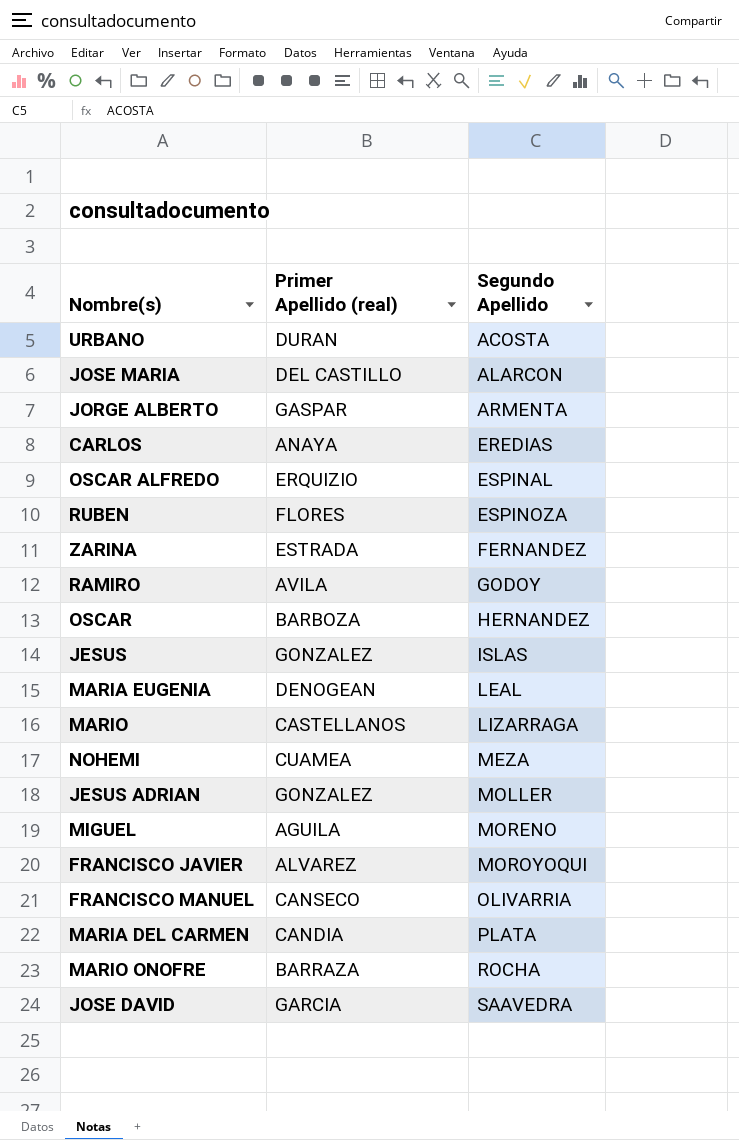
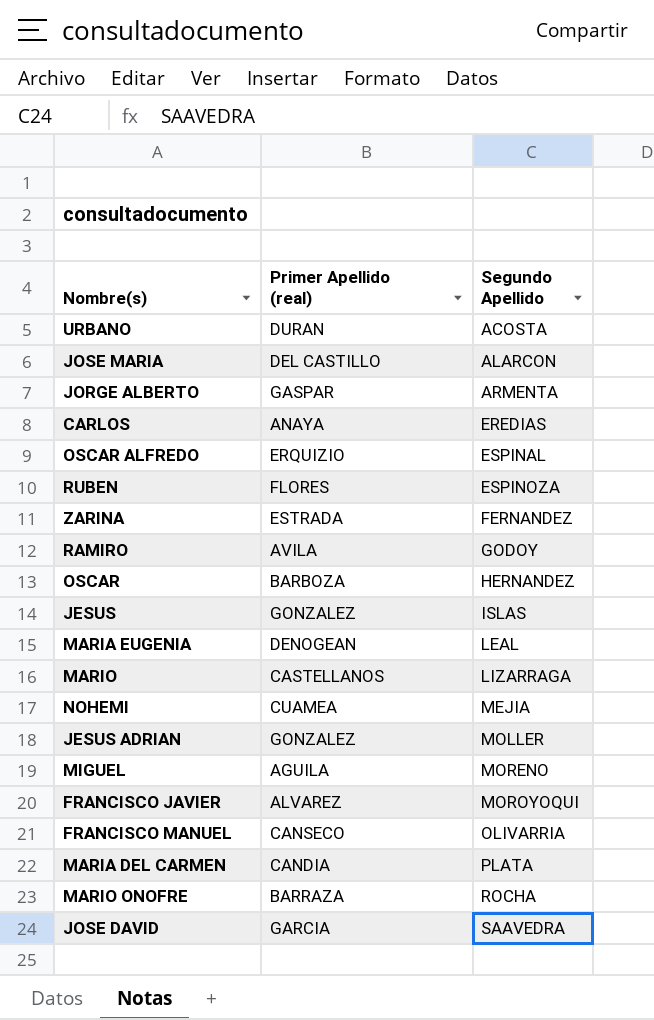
NOHEMI | Segundo Apellido: MEZA -> MEJIA

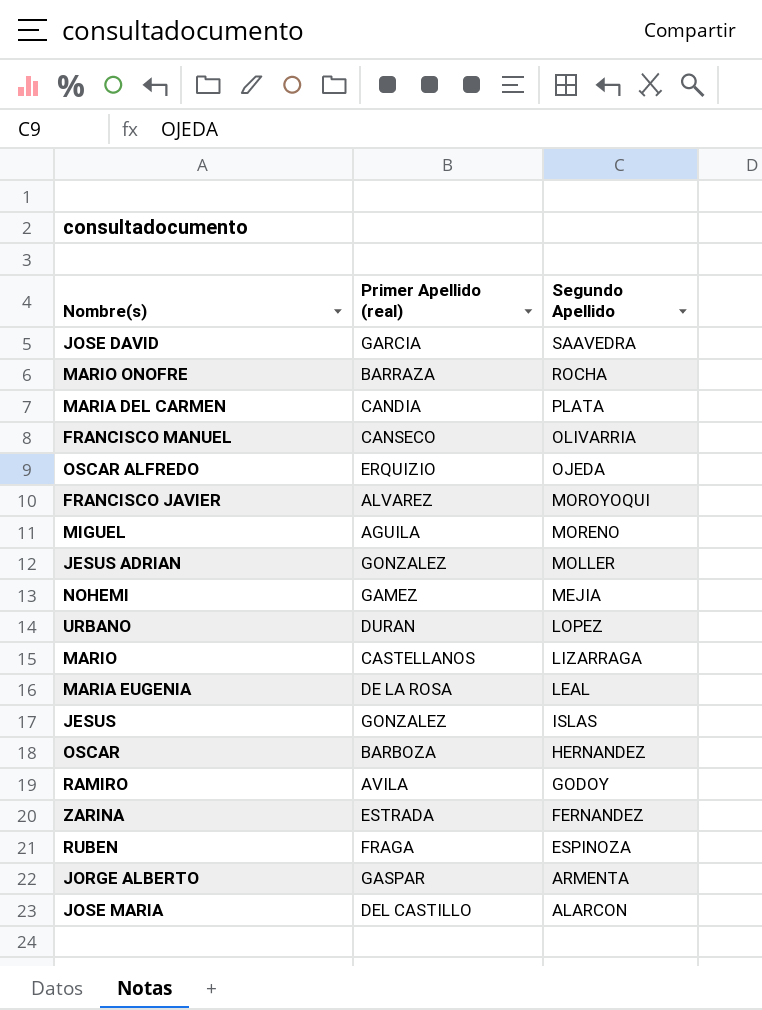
row order: Segundo Apellido ascending -> Segundo Apellido descending
row CARLOS: ANAYA | EREDIAS -> none
OSCAR ALFREDO | Segundo Apellido: ESPINAL -> OJEDA
NOHEMI | Primer Apellido (real): CUAMEA -> GAMEZ
URBANO | Segundo Apellido: ACOSTA -> LOPEZ
MARIA EUGENIA | Primer Apellido (real): DENOGEAN -> DE LA ROSA
RUBEN | Primer Apellido (real): FLORES -> FRAGA

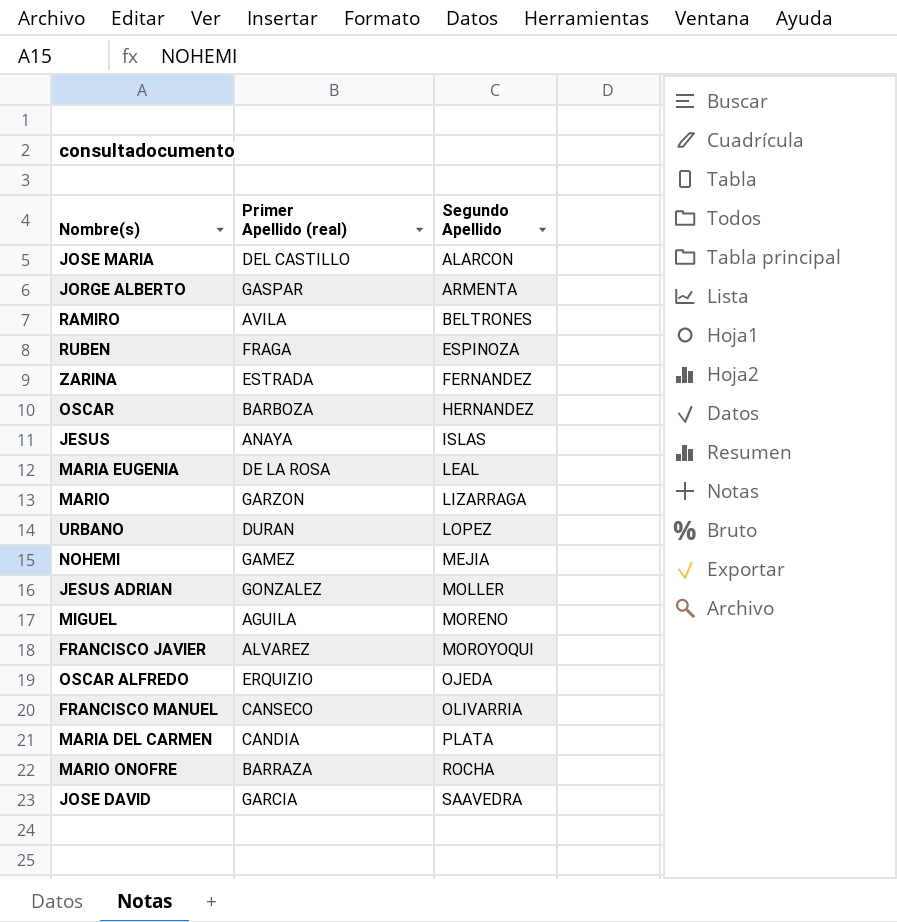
row order: Segundo Apellido descending -> Segundo Apellido ascending
RAMIRO | Segundo Apellido: GODOY -> BELTRONES
JESUS | Primer Apellido (real): GONZALEZ -> ANAYA
MARIO | Primer Apellido (real): CASTELLANOS -> GARZON

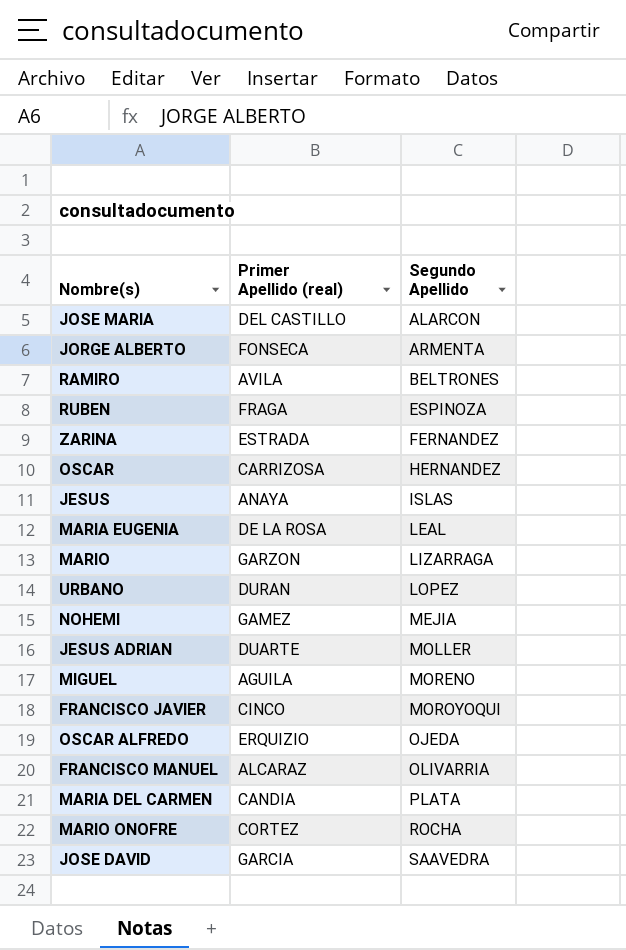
JORGE ALBERTO | Primer Apellido (real): GASPAR -> FONSECA
OSCAR | Primer Apellido (real): BARBOZA -> CARRIZOSA
JESUS ADRIAN | Primer Apellido (real): GONZALEZ -> DUARTE
FRANCISCO JAVIER | Primer Apellido (real): ALVAREZ -> CINCO
FRANCISCO MANUEL | Primer Apellido (real): CANSECO -> ALCARAZ
MARIO ONOFRE | Primer Apellido (real): BARRAZA -> CORTEZ

